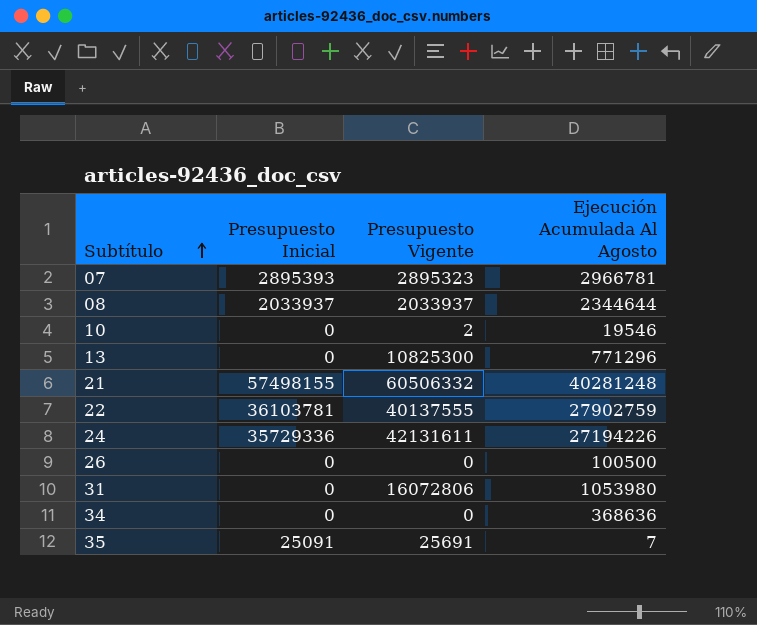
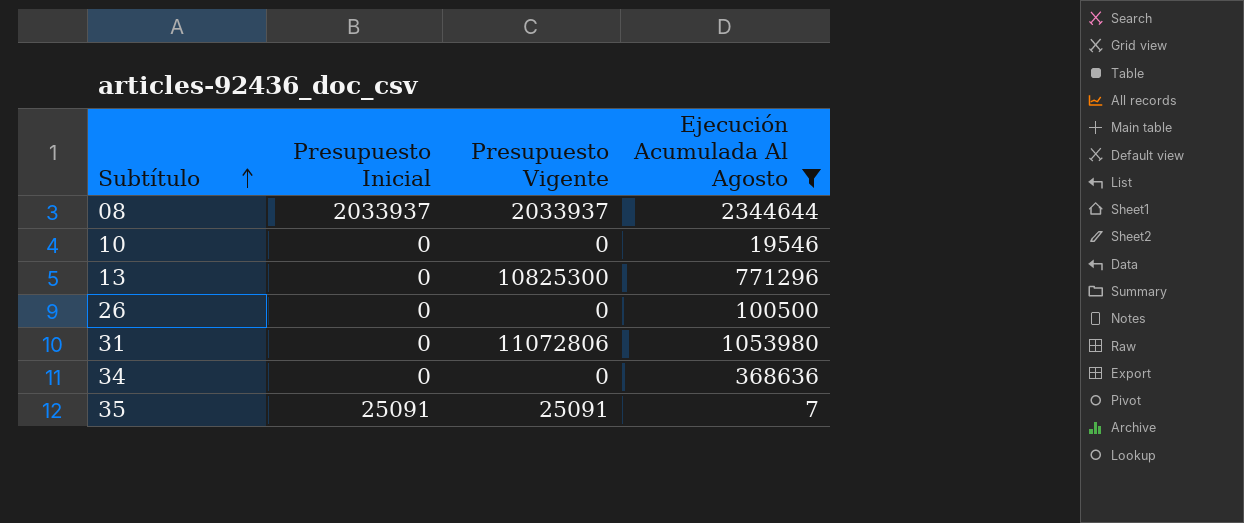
filter: none -> Ejecución Acumulada Al Agosto <= 2344644
10 | Presupuesto Vigente: 2 -> 0
31 | Presupuesto Vigente: 16072806 -> 11072806
35 | Presupuesto Vigente: 25691 -> 25091

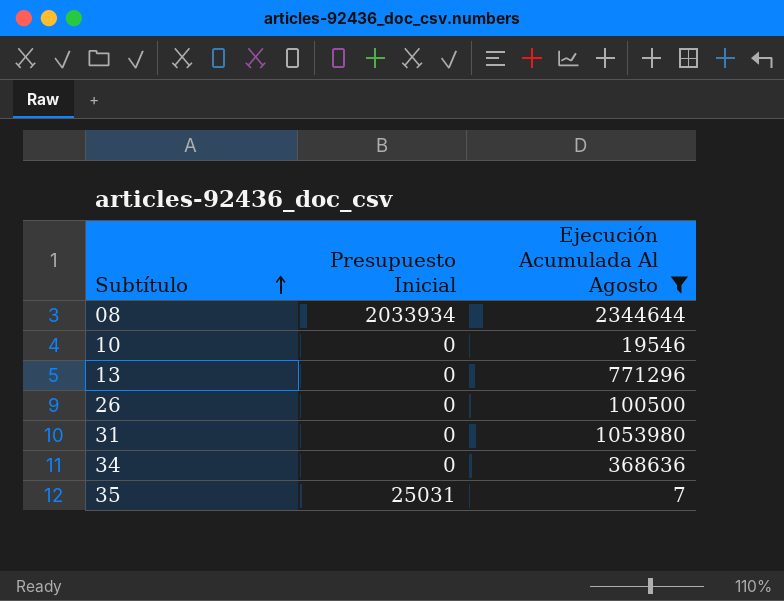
column Presupuesto Vigente | position: 3 -> none
08 | Presupuesto Inicial: 2033937 -> 2033934
35 | Presupuesto Inicial: 25091 -> 25031

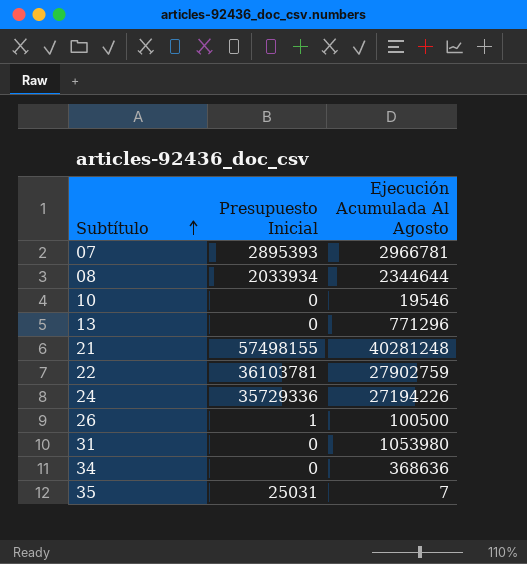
filter: Ejecución Acumulada Al Agosto <= 2344644 -> none
26 | Presupuesto Inicial: 0 -> 1

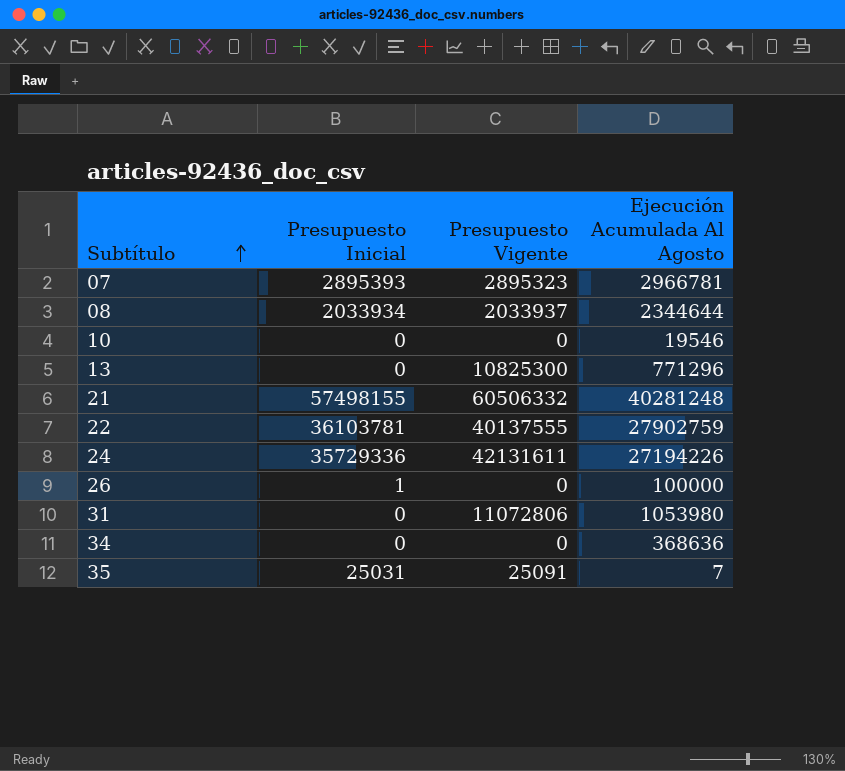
column Presupuesto Vigente | position: none -> 3
26 | Ejecución Acumulada Al Agosto: 100500 -> 100000

